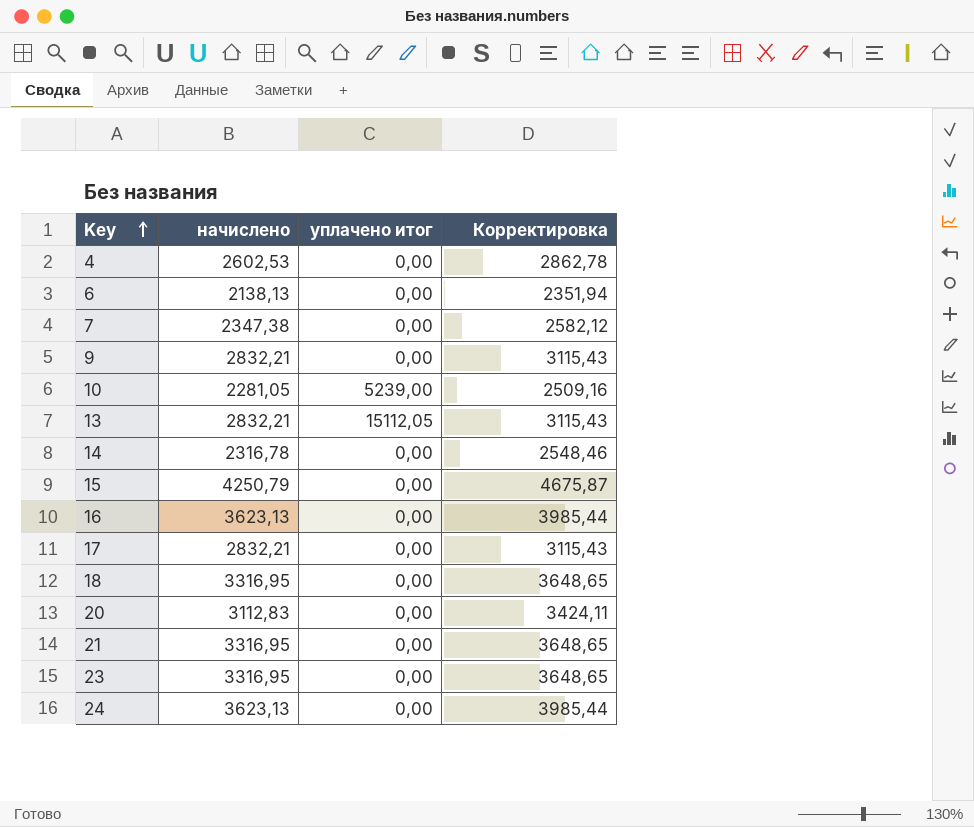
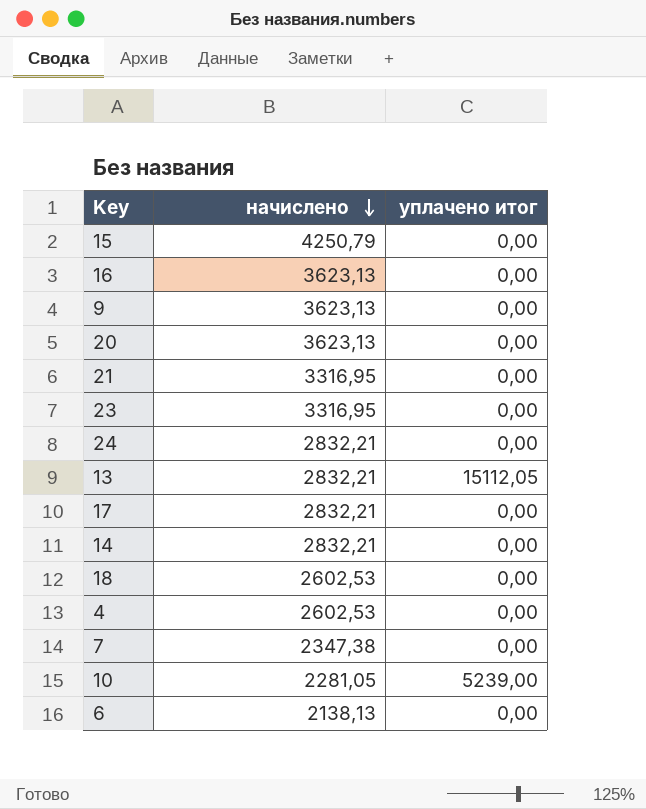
row order: Key ascending -> начислено descending
column Корректировка | formula: [начислено] * 1,1 -> none
9 | начислено: 2832,21 -> 3623,13
20 | начислено: 3112,83 -> 3623,13
24 | начислено: 3623,13 -> 2832,21
14 | начислено: 2316,78 -> 2832,21
18 | начислено: 3316,95 -> 2602,53

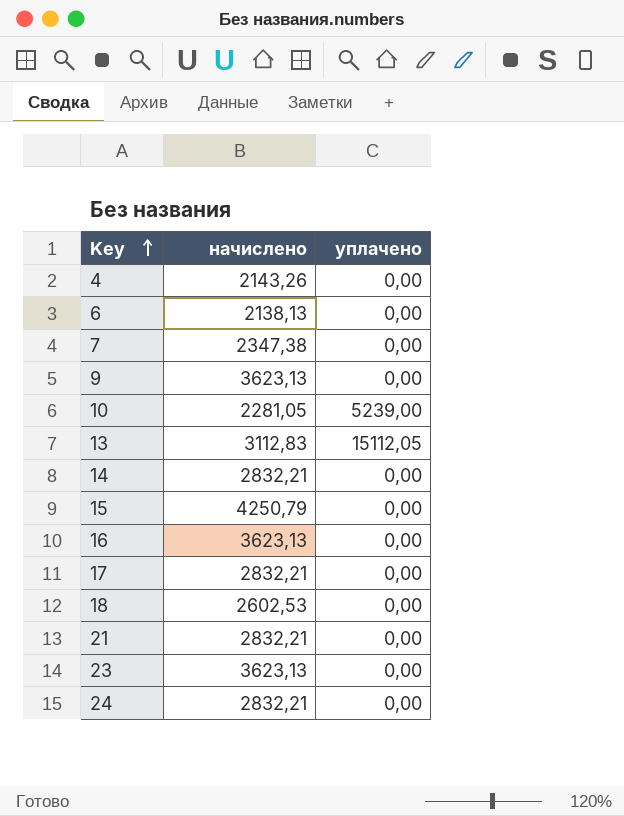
row order: начислено descending -> Key ascending
column name: уплачено итог -> уплачено
row 20: 3623,13 | 0,00 -> none
4 | начислено: 2602,53 -> 2143,26
13 | начислено: 2832,21 -> 3112,83
21 | начислено: 3316,95 -> 2832,21
23 | начислено: 3316,95 -> 3623,13

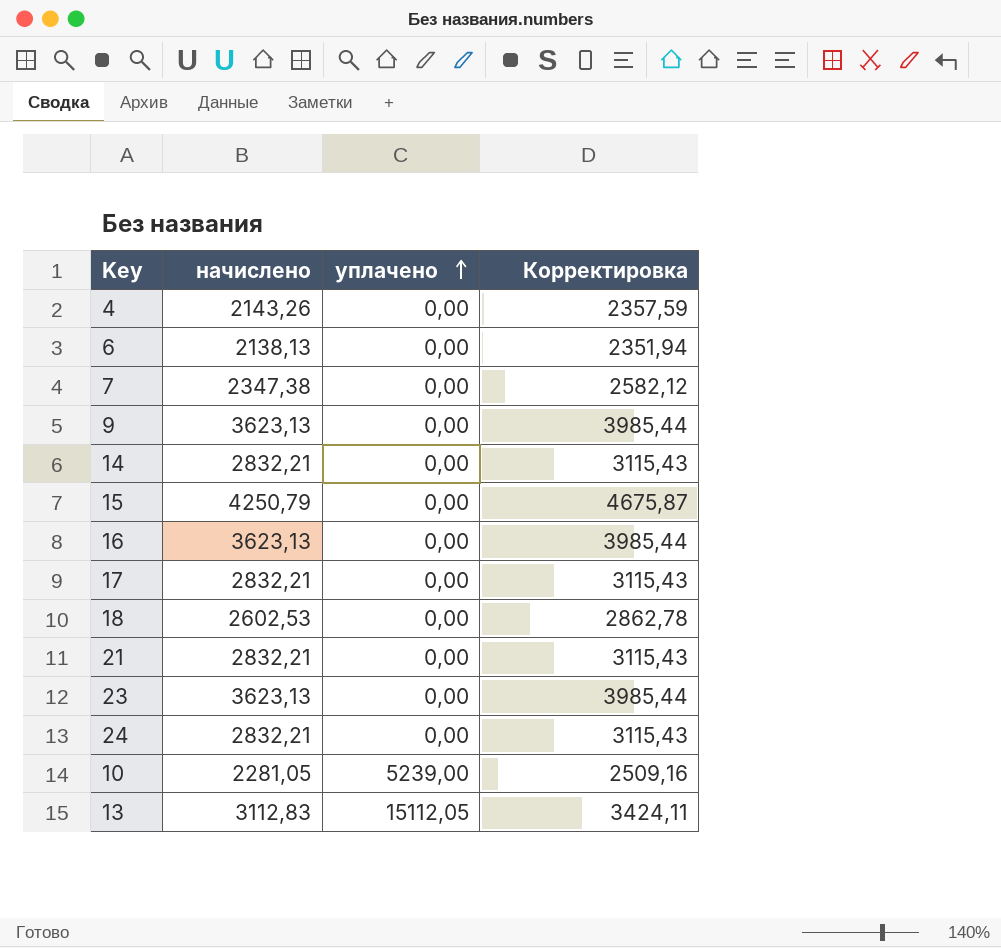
row order: Key ascending -> уплачено ascending
column Корректировка | formula: none -> [начислено] * 1,1

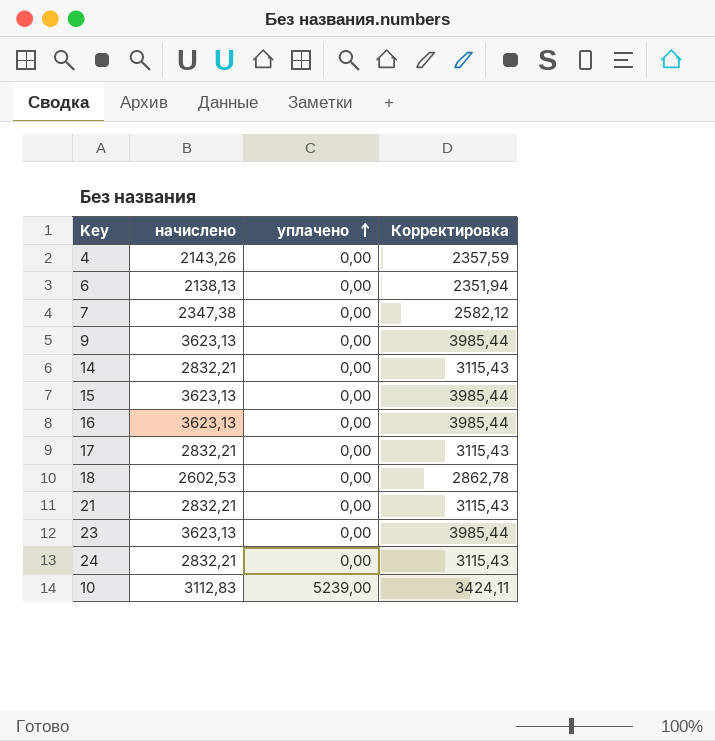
row 13: 3112,83 | 15112,05 | 3424,11 -> none
15 | начислено: 4250,79 -> 3623,13
15 | Корректировка: 4675,87 -> 3985,44
10 | начислено: 2281,05 -> 3112,83
10 | Корректировка: 2509,16 -> 3424,11

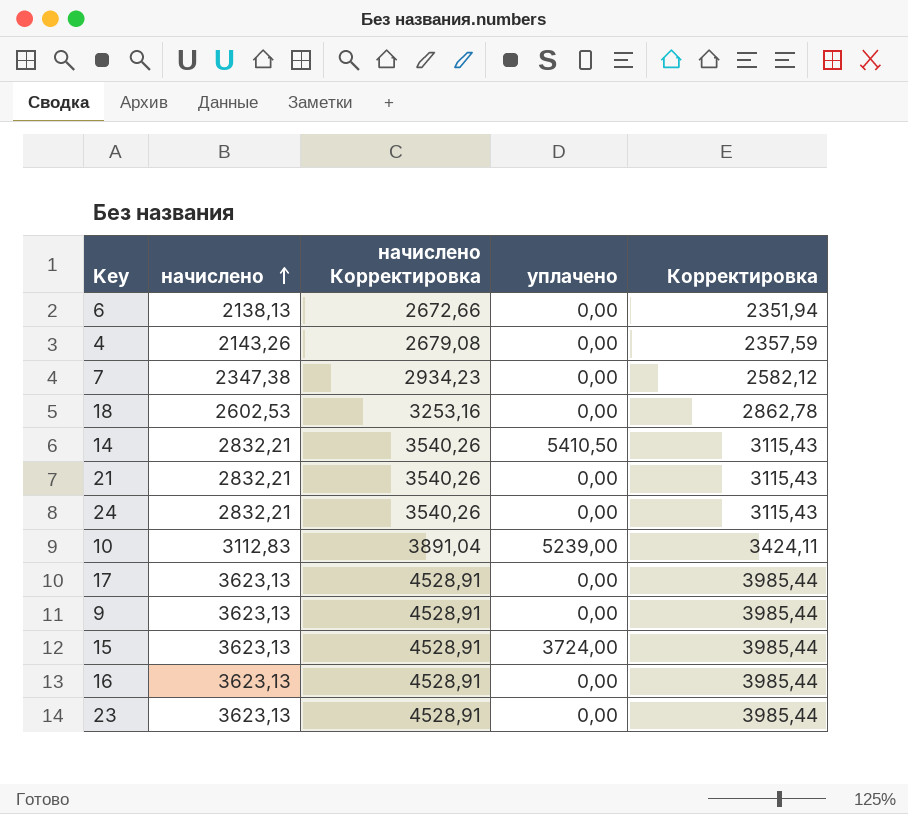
row order: уплачено ascending -> начислено ascending
column начислено Корректировка | formula: none -> [начислено] * 1,25
14 | уплачено: 0,00 -> 5410,50
17 | начислено: 2832,21 -> 3623,13
17 | Корректировка: 3115,43 -> 3985,44
15 | уплачено: 0,00 -> 3724,00

